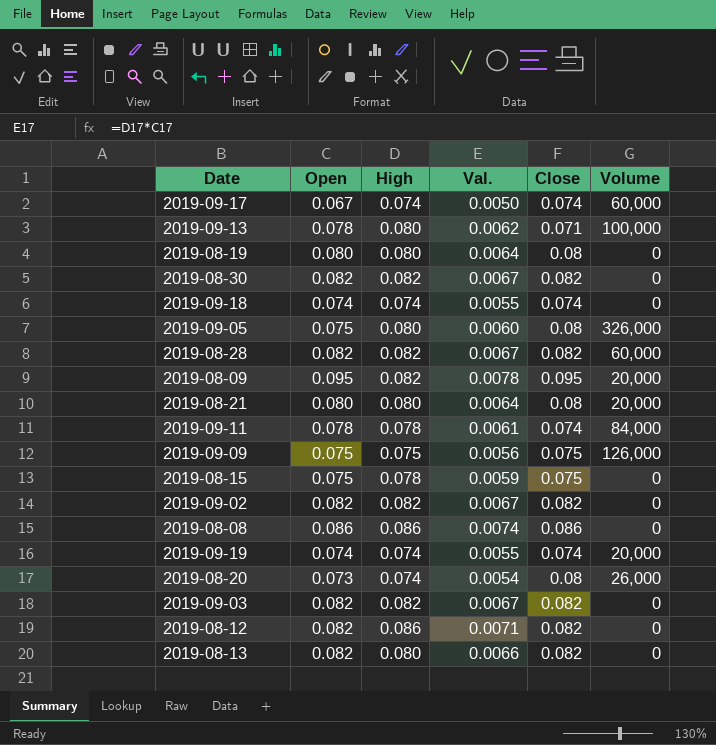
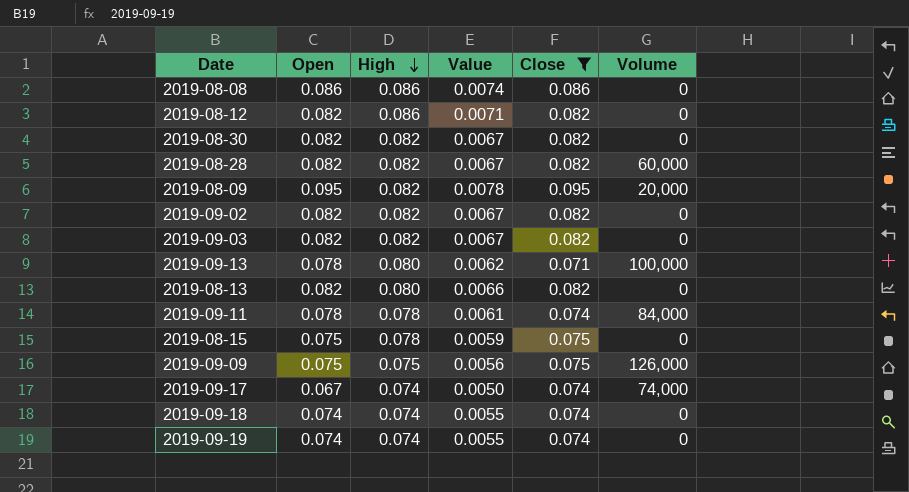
filter: none -> Close != 0.08
row order: none -> High descending
column name: Val. -> Value
2019-09-17 | Volume: 60,000 -> 74,000
2019-09-19 | Volume: 20,000 -> 0

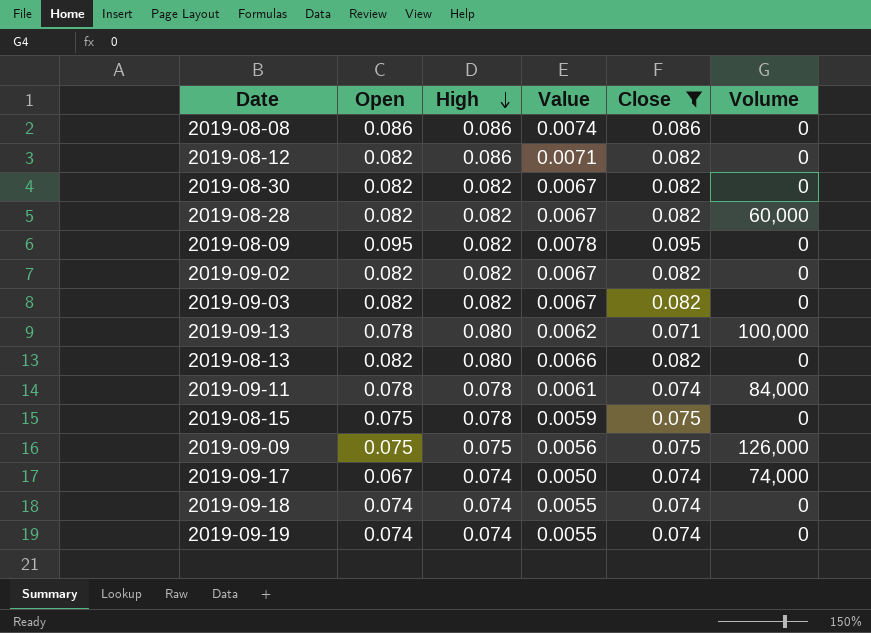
2019-08-09 | Volume: 20,000 -> 0

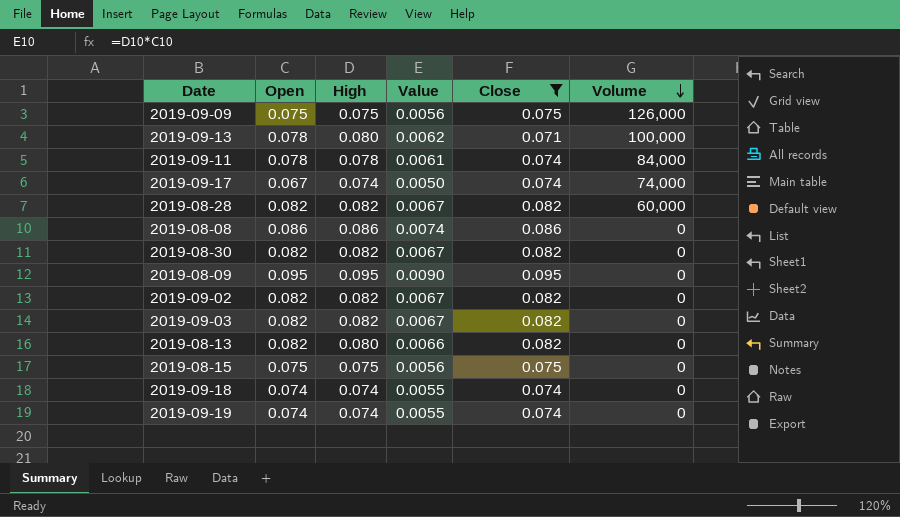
row order: High descending -> Volume descending
row 2019-08-12: 0.082 | 0.086 | 0.0071 | 0.082 | 0 -> none
2019-08-09 | High: 0.082 -> 0.095
2019-08-09 | Value: 0.0078 -> 0.0090
2019-08-15 | High: 0.078 -> 0.075
2019-08-15 | Value: 0.0059 -> 0.0056

